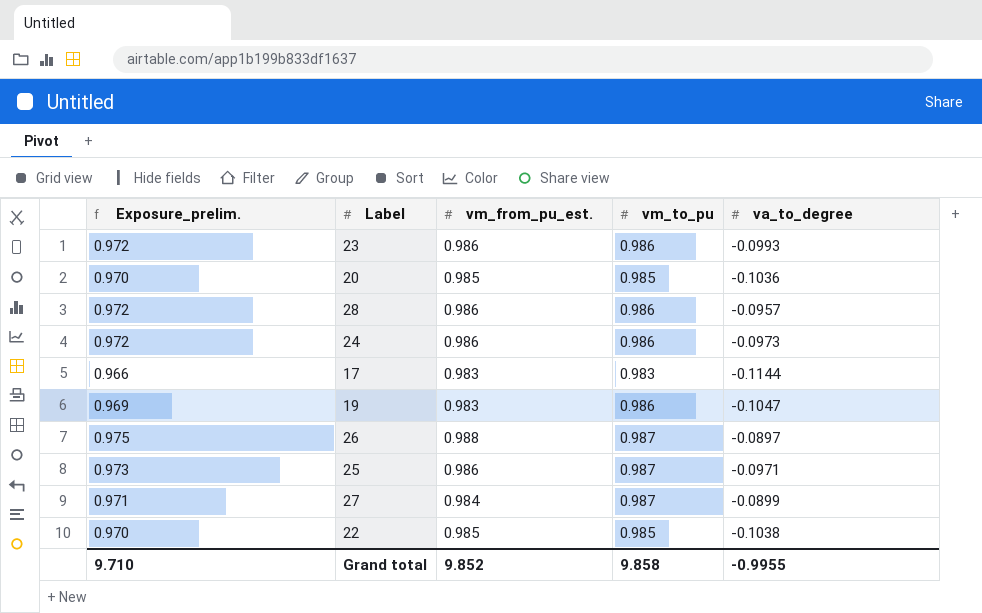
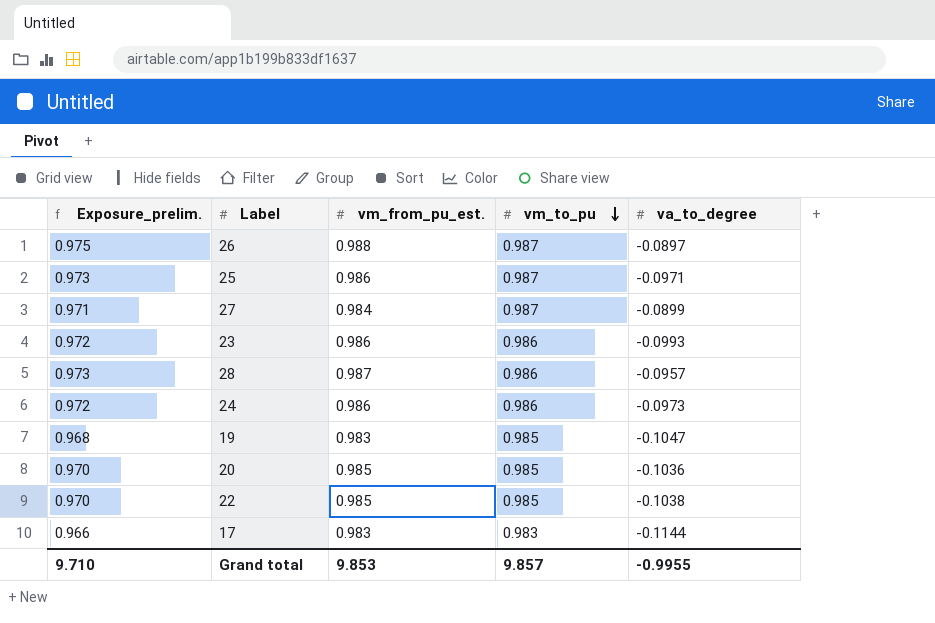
row order: none -> vm_to_pu descending
28 | Exposure_prelim.: 0.972 -> 0.973
28 | vm_from_pu_est.: 0.986 -> 0.987
19 | Exposure_prelim.: 0.969 -> 0.968
19 | vm_to_pu: 0.986 -> 0.985
Grand total | vm_from_pu_est.: 9.852 -> 9.853
Grand total | vm_to_pu: 9.858 -> 9.857

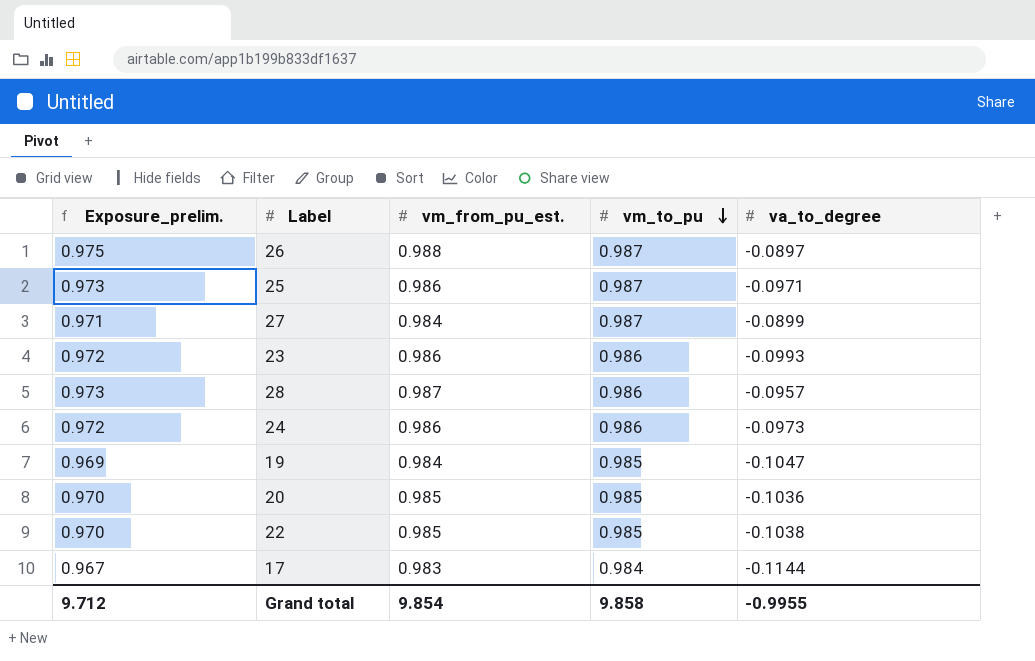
19 | Exposure_prelim.: 0.968 -> 0.969
19 | vm_from_pu_est.: 0.983 -> 0.984
17 | Exposure_prelim.: 0.966 -> 0.967
17 | vm_to_pu: 0.983 -> 0.984
Grand total | Exposure_prelim.: 9.710 -> 9.712
Grand total | vm_from_pu_est.: 9.853 -> 9.854
Grand total | vm_to_pu: 9.857 -> 9.858

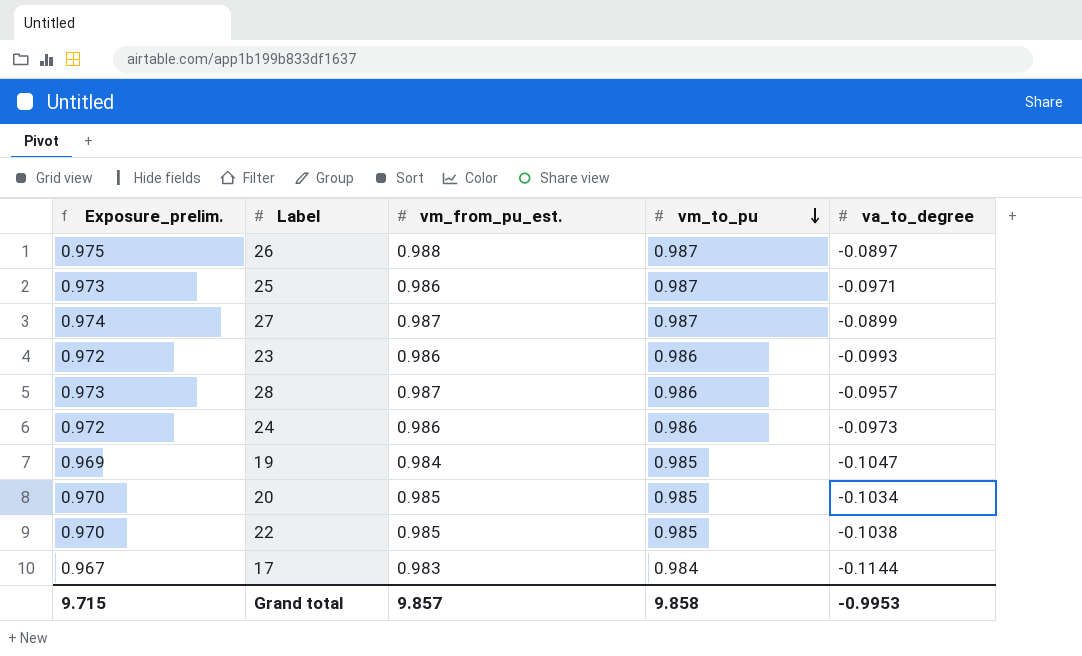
27 | Exposure_prelim.: 0.971 -> 0.974
27 | vm_from_pu_est.: 0.984 -> 0.987
20 | va_to_degree: -0.1036 -> -0.1034
Grand total | Exposure_prelim.: 9.712 -> 9.715
Grand total | vm_from_pu_est.: 9.854 -> 9.857
Grand total | va_to_degree: -0.9955 -> -0.9953

